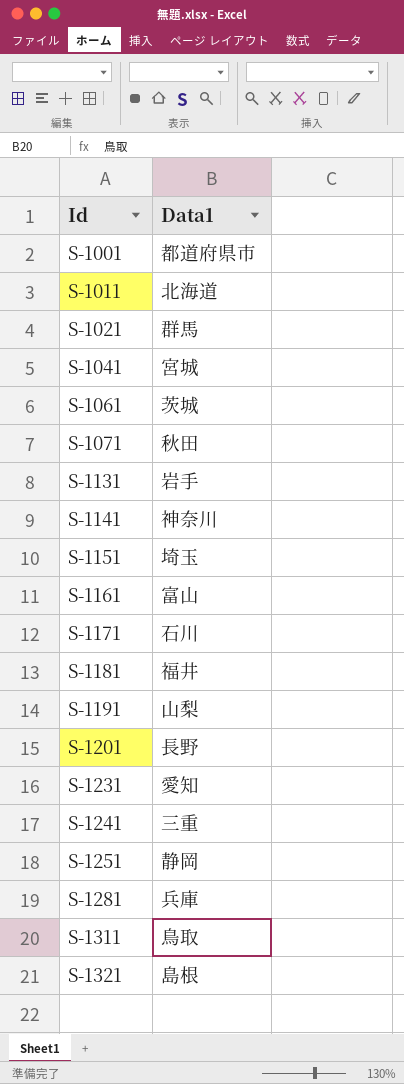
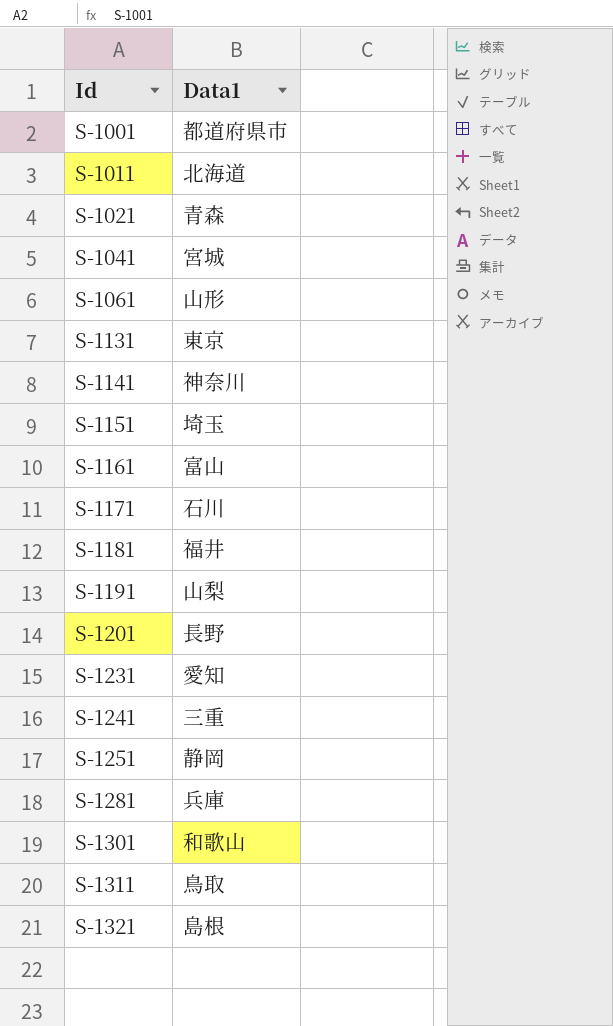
row S-1071: 秋田 -> none
S-1021 | Data1: 群馬 -> 青森
S-1061 | Data1: 茨城 -> 山形
S-1131 | Data1: 岩手 -> 東京
row S-1301: none -> 和歌山

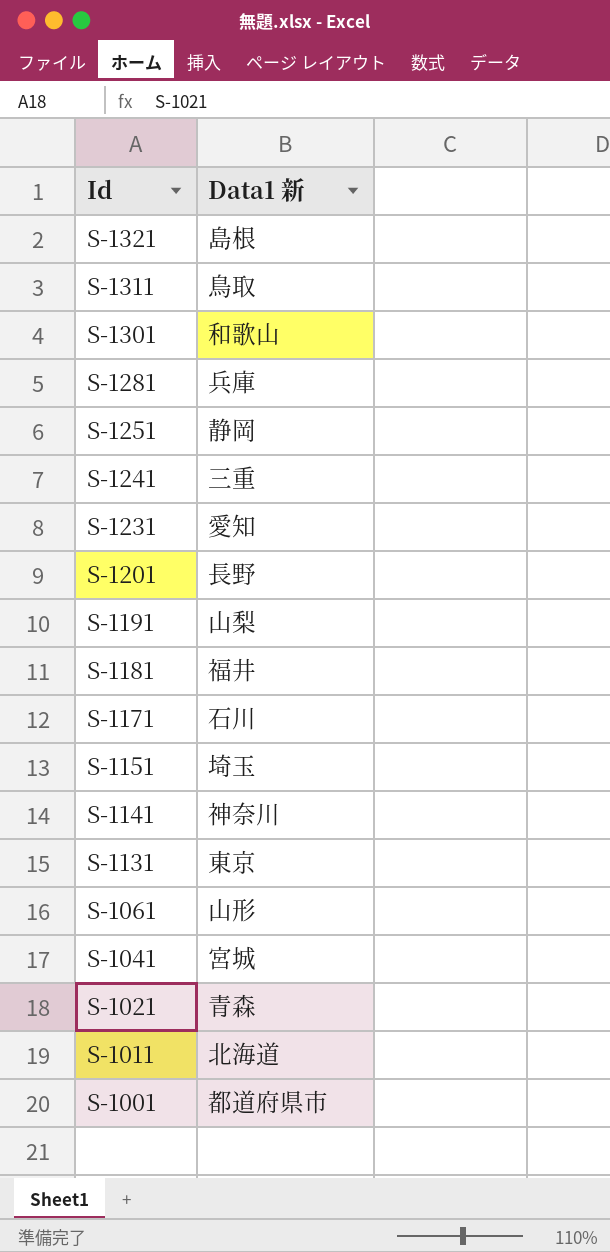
row order: Id ascending -> Id descending
column name: Data1 -> Data1 新
row S-1161: 富山 -> none

